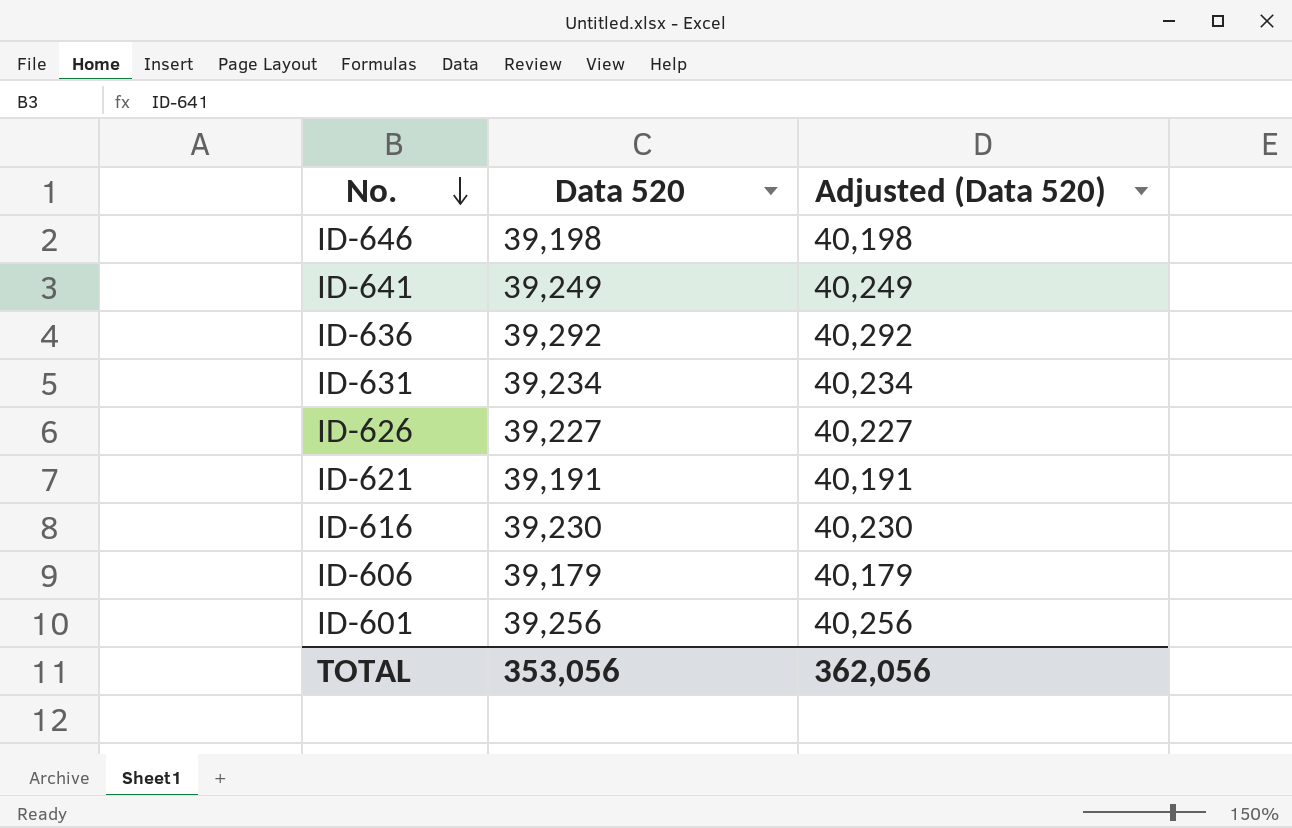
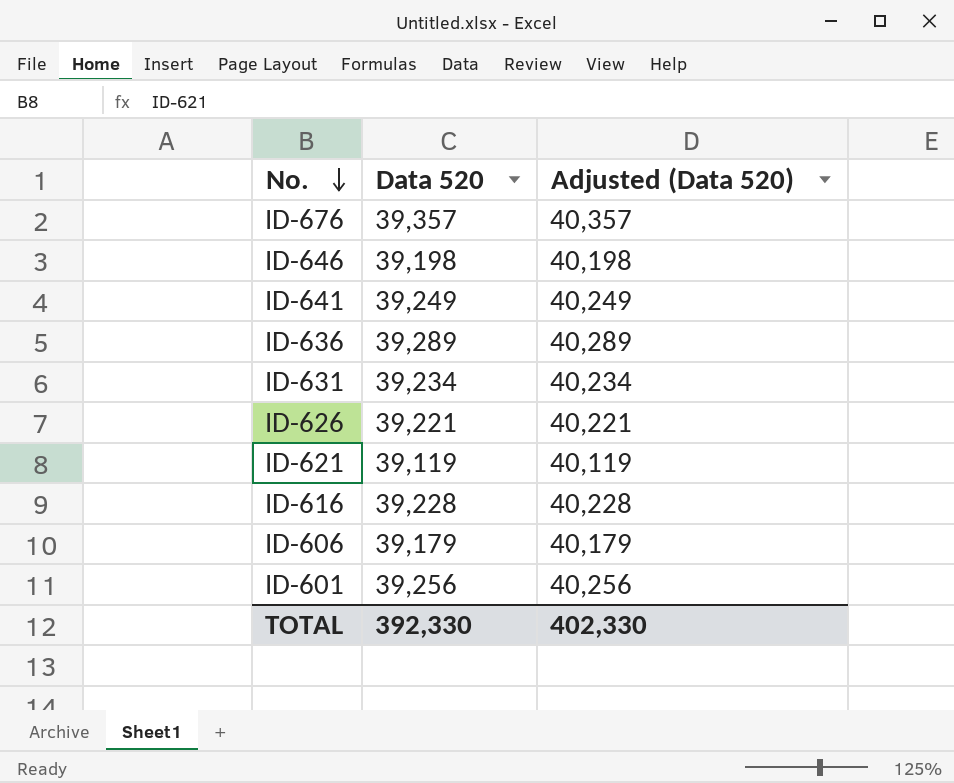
row ID-676: none -> 39,357 | 40,357
ID-636 | Data 520: 39,292 -> 39,289
ID-636 | Adjusted (Data 520): 40,292 -> 40,289
ID-626 | Data 520: 39,227 -> 39,221
ID-626 | Adjusted (Data 520): 40,227 -> 40,221
ID-621 | Data 520: 39,191 -> 39,119
ID-621 | Adjusted (Data 520): 40,191 -> 40,119
ID-616 | Data 520: 39,230 -> 39,228
ID-616 | Adjusted (Data 520): 40,230 -> 40,228
TOTAL | Data 520: 353,056 -> 392,330
TOTAL | Adjusted (Data 520): 362,056 -> 402,330

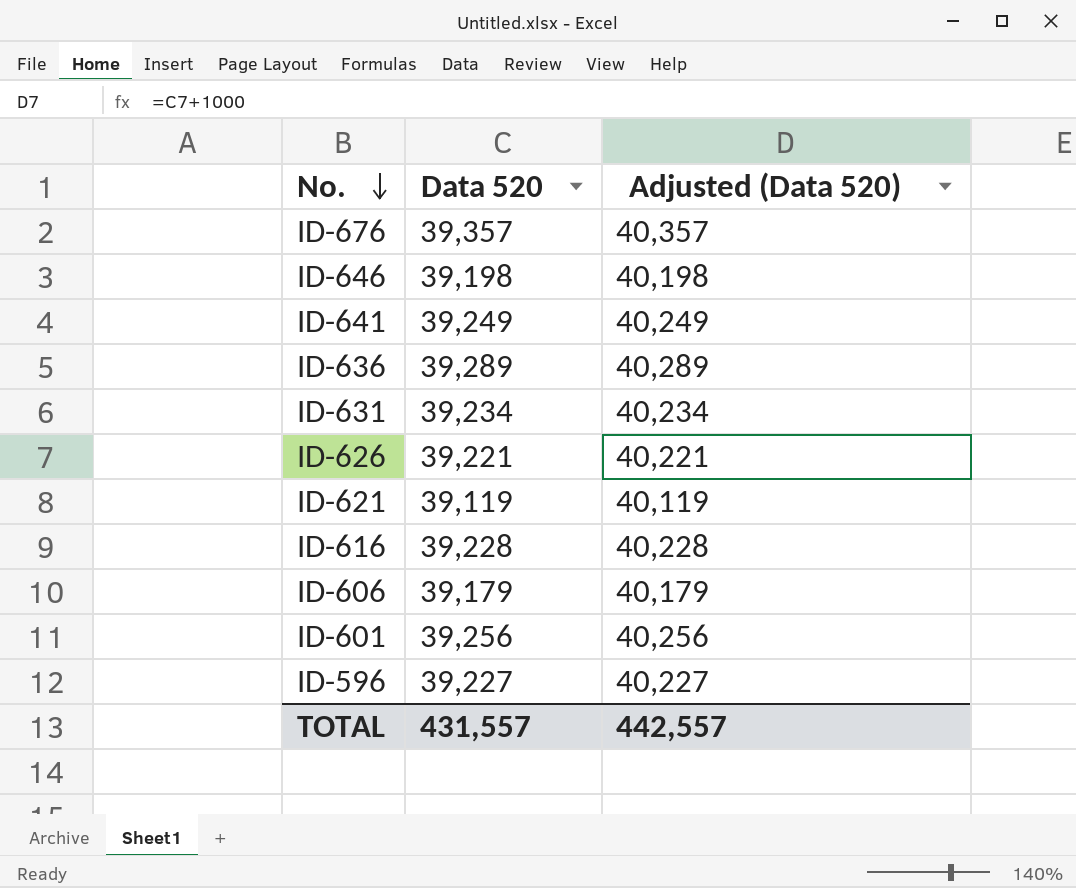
row ID-596: none -> 39,227 | 40,227
TOTAL | Data 520: 392,330 -> 431,557
TOTAL | Adjusted (Data 520): 402,330 -> 442,557

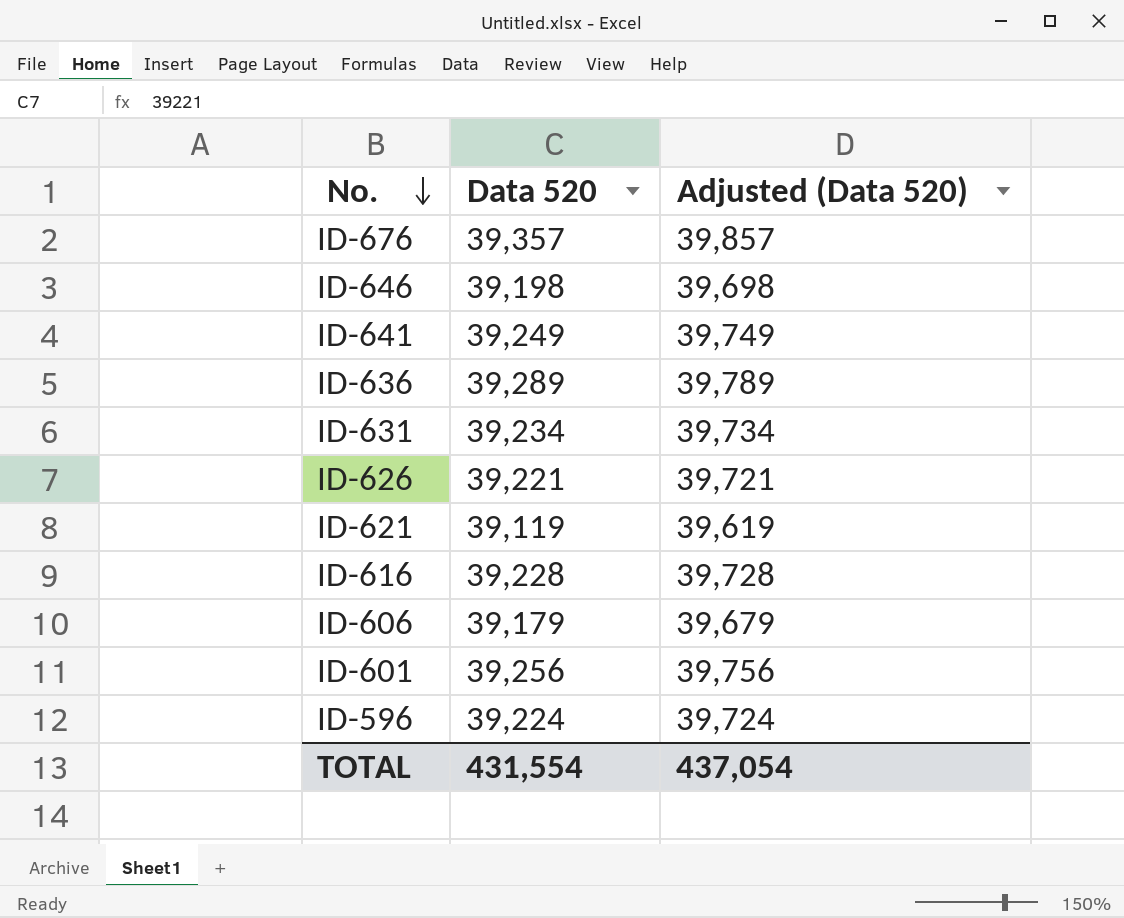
column Adjusted (Data 520) | formula: [Data 520] + 1000 -> [Data 520] + 500
ID-596 | Data 520: 39,227 -> 39,224
TOTAL | Data 520: 431,557 -> 431,554
TOTAL | Adjusted (Data 520): 442,557 -> 437,054

